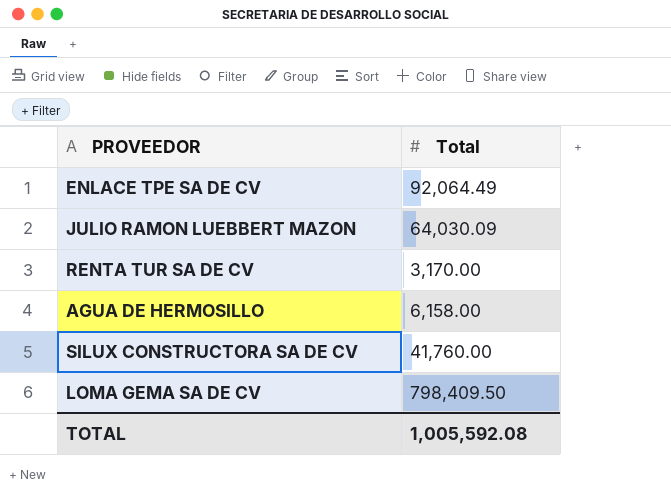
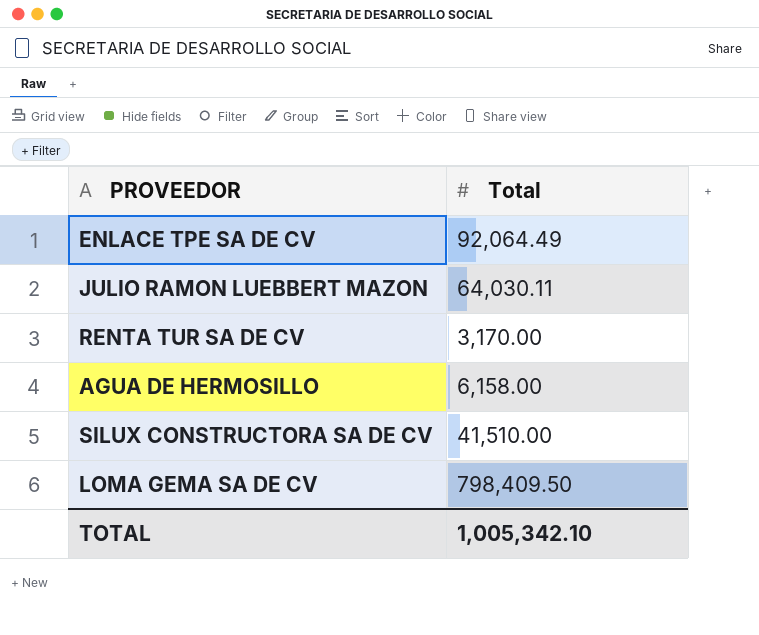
JULIO RAMON LUEBBERT MAZON | Total: 64,030.09 -> 64,030.11
SILUX CONSTRUCTORA SA DE CV | Total: 41,760.00 -> 41,510.00
TOTAL | Total: 1,005,592.08 -> 1,005,342.10

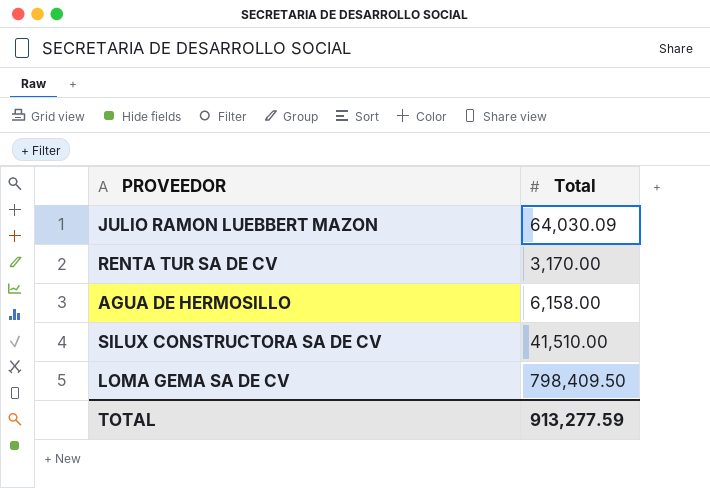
row ENLACE TPE SA DE CV: 92,064.49 -> none
JULIO RAMON LUEBBERT MAZON | Total: 64,030.11 -> 64,030.09
TOTAL | Total: 1,005,342.10 -> 913,277.59

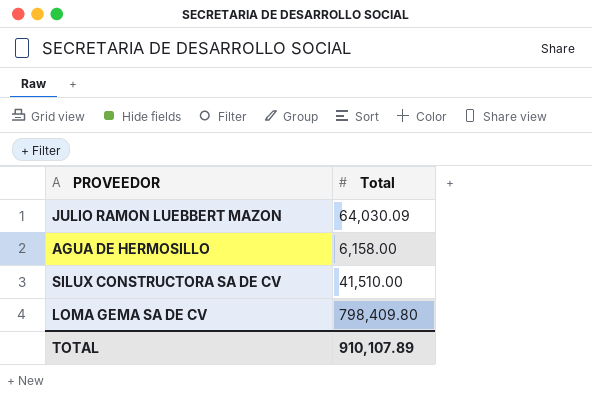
row RENTA TUR SA DE CV: 3,170.00 -> none
LOMA GEMA SA DE CV | Total: 798,409.50 -> 798,409.80
TOTAL | Total: 913,277.59 -> 910,107.89

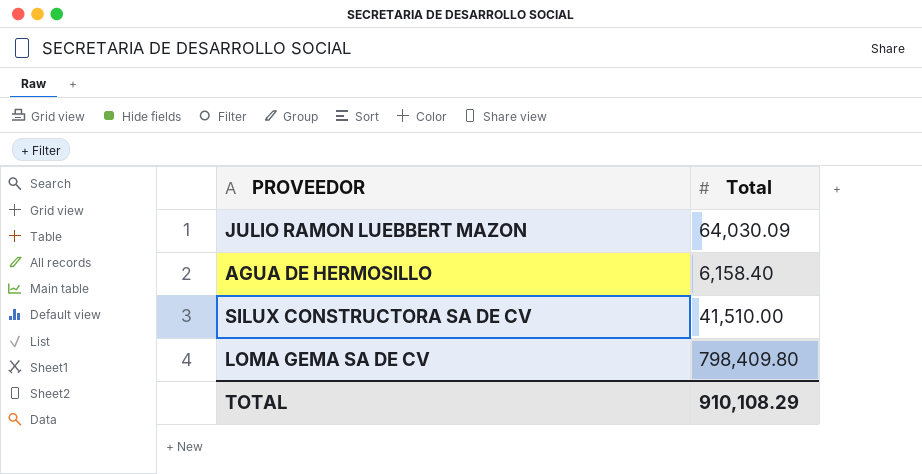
AGUA DE HERMOSILLO | Total: 6,158.00 -> 6,158.40
TOTAL | Total: 910,107.89 -> 910,108.29

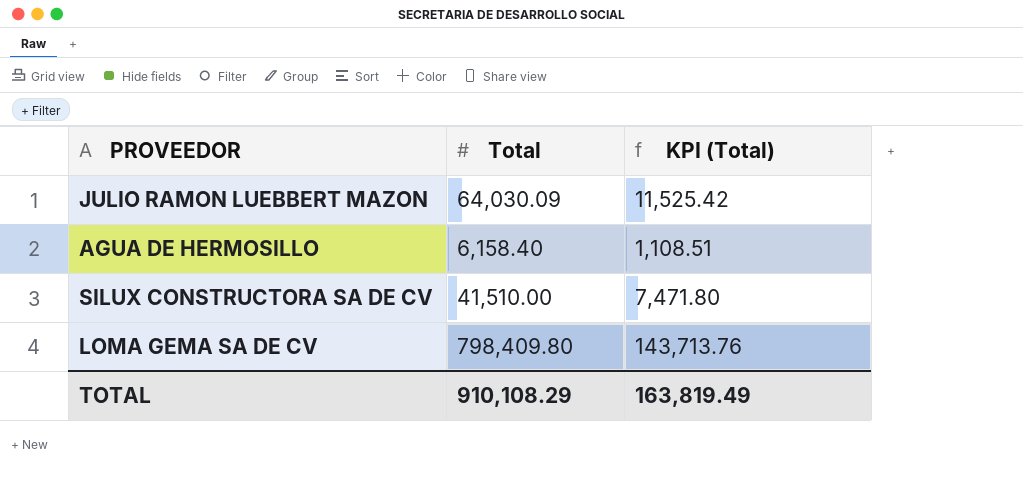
column KPI (Total) | formula: none -> [Total] * 0.18

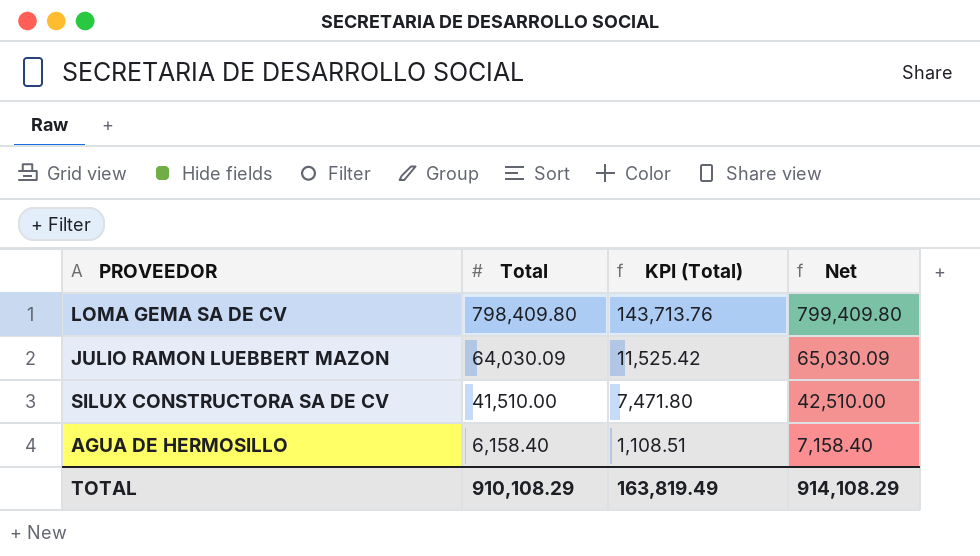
row order: none -> Total descending
column Net | formula: none -> [Total] + 1000

